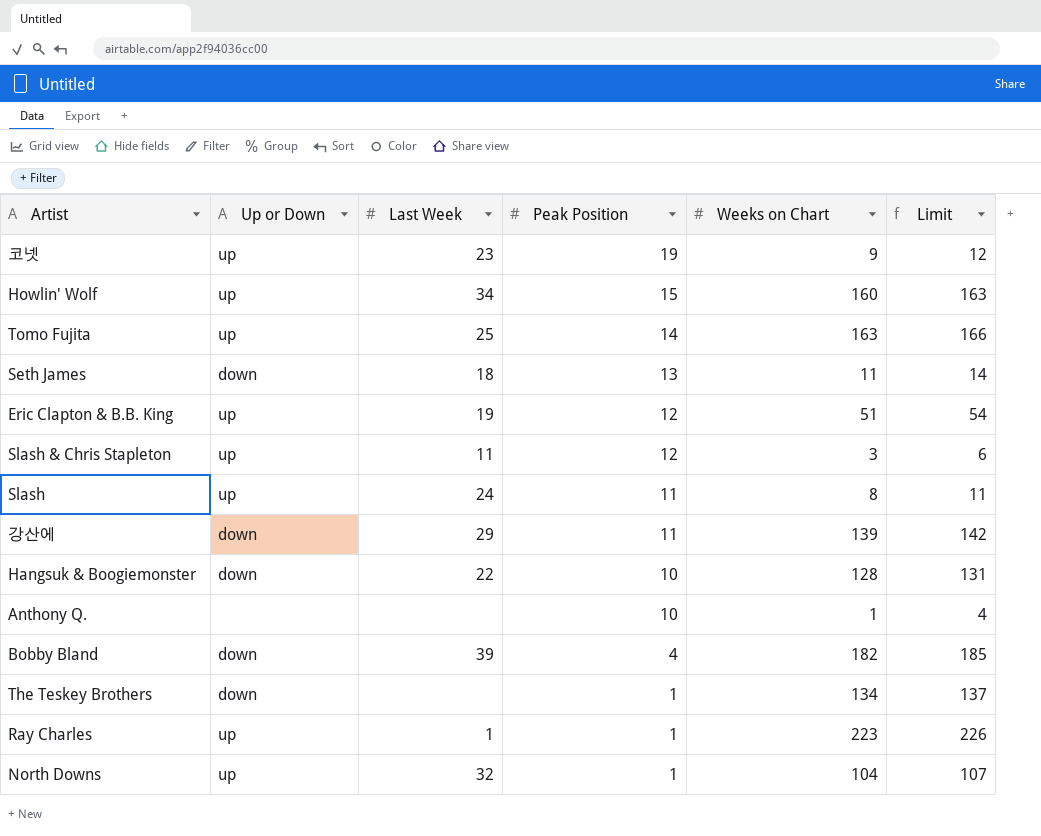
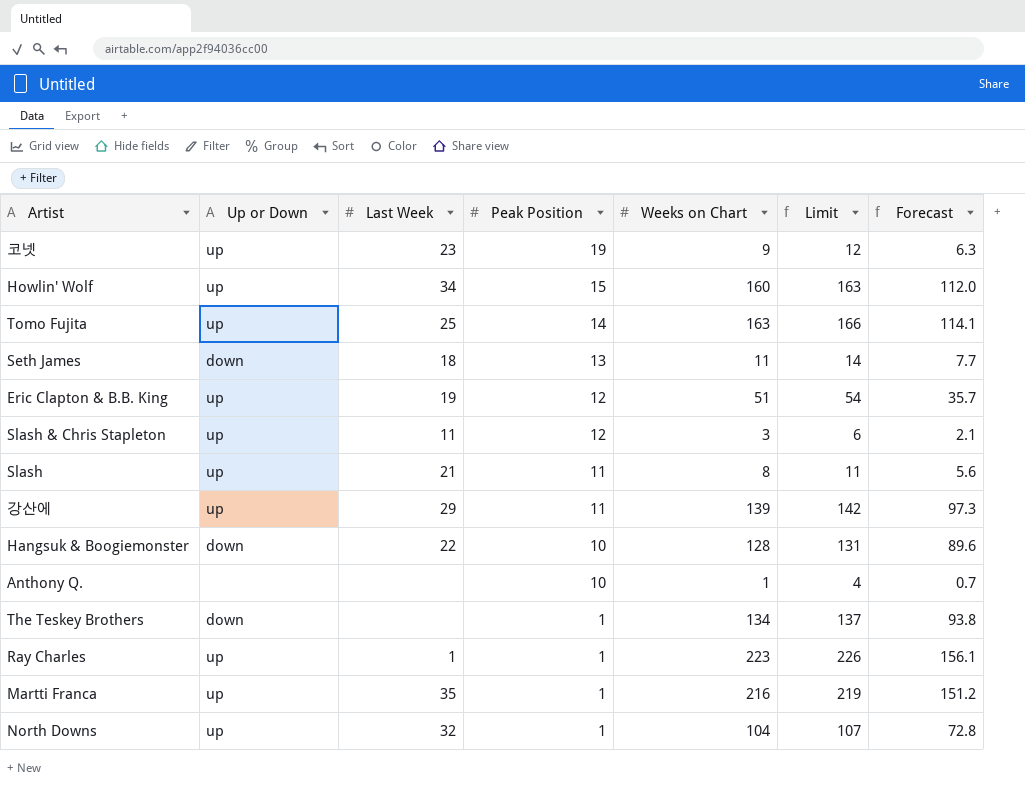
column Forecast | formula: none -> [Weeks on Chart] * 0.7
row Bobby Bland: down | 39 | 4 | 182 | 185 -> none
Slash | Last Week: 24 -> 21
강산에 | Up or Down: down -> up
row Martti Franca: none -> up | 35 | 1 | 216 | 219 | 151.2

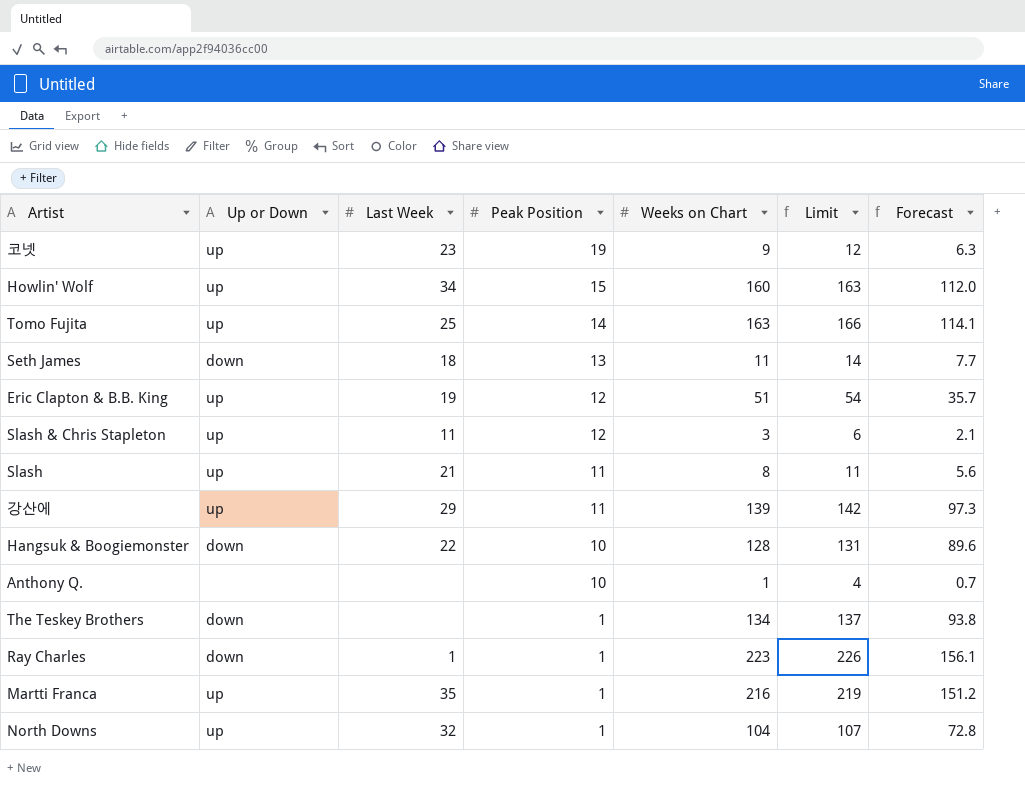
Ray Charles | Up or Down: up -> down

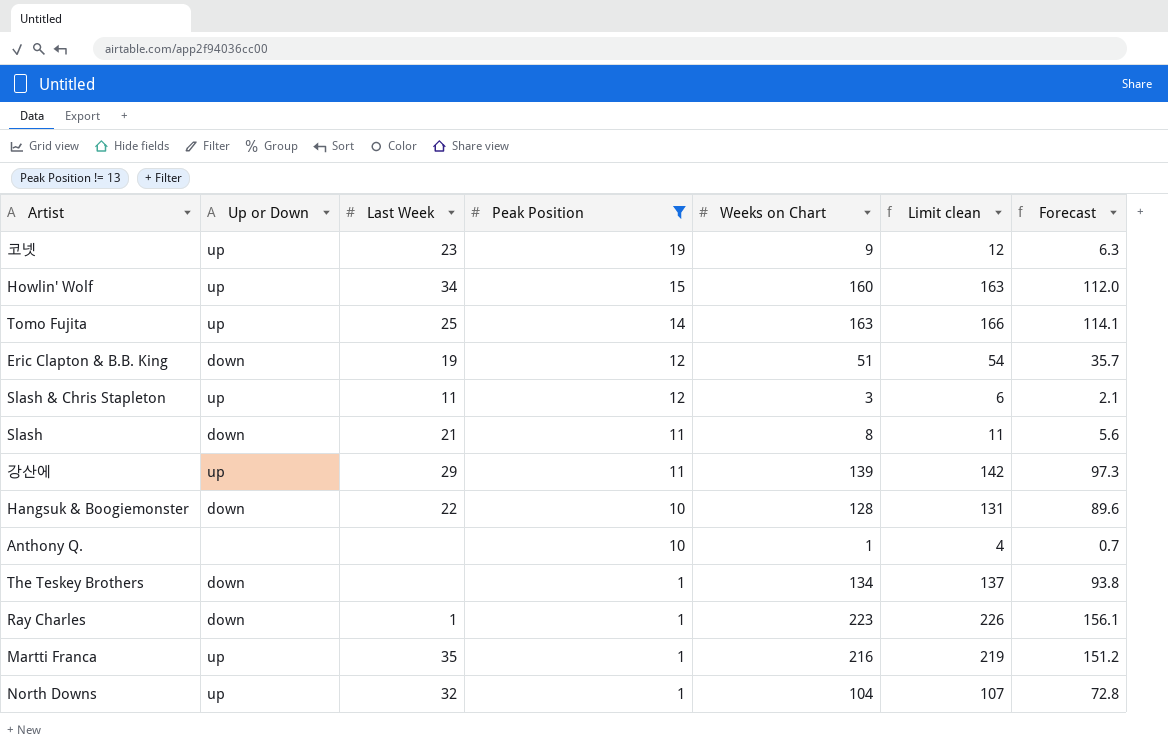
filter: none -> Peak Position != 13
column name: Limit -> Limit clean
Eric Clapton & B.B. King | Up or Down: up -> down
Slash | Up or Down: up -> down

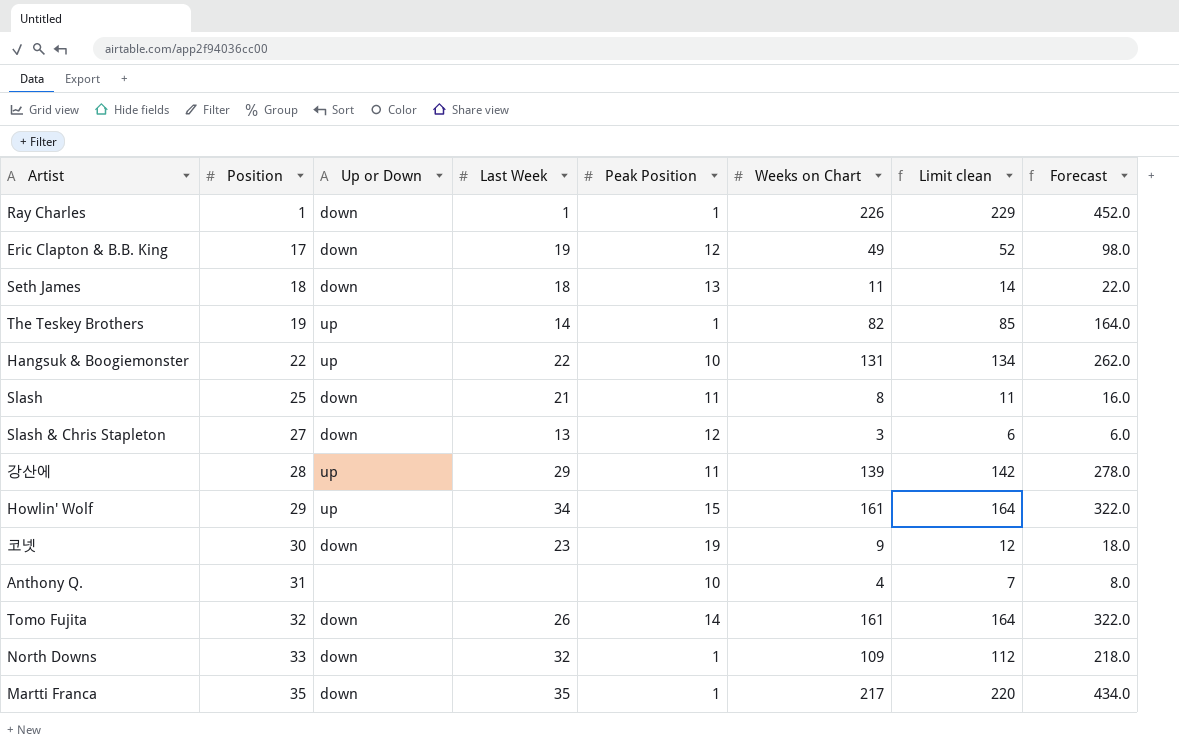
filter: Peak Position != 13 -> none
row order: Peak Position descending -> Position ascending
column Position | position: none -> 2
column Forecast | formula: [Weeks on Chart] * 0.7 -> [Weeks on Chart] * 2
Ray Charles | Weeks on Chart: 223 -> 226
Ray Charles | Limit clean: 226 -> 229
Eric Clapton & B.B. King | Weeks on Chart: 51 -> 49
Eric Clapton & B.B. King | Limit clean: 54 -> 52
The Teskey Brothers | Up or Down: down -> up
The Teskey Brothers | Last Week: none -> 14
The Teskey Brothers | Weeks on Chart: 134 -> 82
The Teskey Brothers | Limit clean: 137 -> 85
Hangsuk & Boogiemonster | Up or Down: down -> up
Hangsuk & Boogiemonster | Weeks on Chart: 128 -> 131
Hangsuk & Boogiemonster | Limit clean: 131 -> 134
Slash & Chris Stapleton | Up or Down: up -> down
Slash & Chris Stapleton | Last Week: 11 -> 13
Howlin' Wolf | Weeks on Chart: 160 -> 161
Howlin' Wolf | Limit clean: 163 -> 164
코넷 | Up or Down: up -> down
Anthony Q. | Weeks on Chart: 1 -> 4
Anthony Q. | Limit clean: 4 -> 7
Tomo Fujita | Up or Down: up -> down
Tomo Fujita | Last Week: 25 -> 26
Tomo Fujita | Weeks on Chart: 163 -> 161
Tomo Fujita | Limit clean: 166 -> 164
North Downs | Up or Down: up -> down
North Downs | Weeks on Chart: 104 -> 109
North Downs | Limit clean: 107 -> 112
Martti Franca | Up or Down: up -> down
Martti Franca | Weeks on Chart: 216 -> 217
Martti Franca | Limit clean: 219 -> 220

